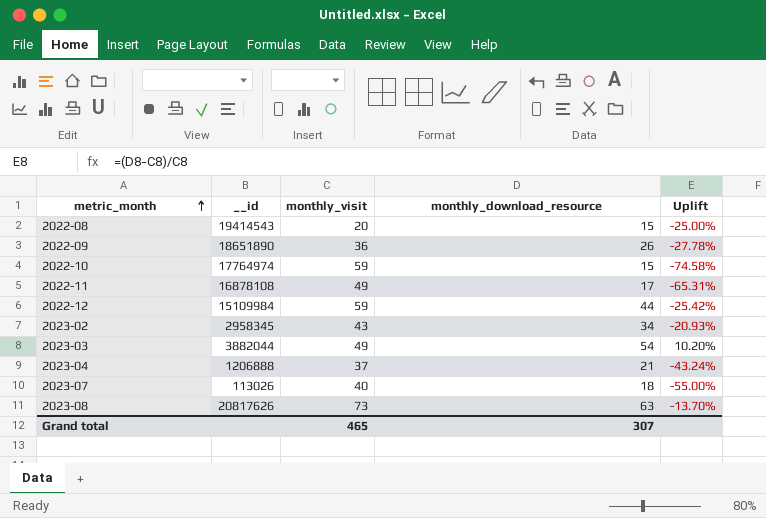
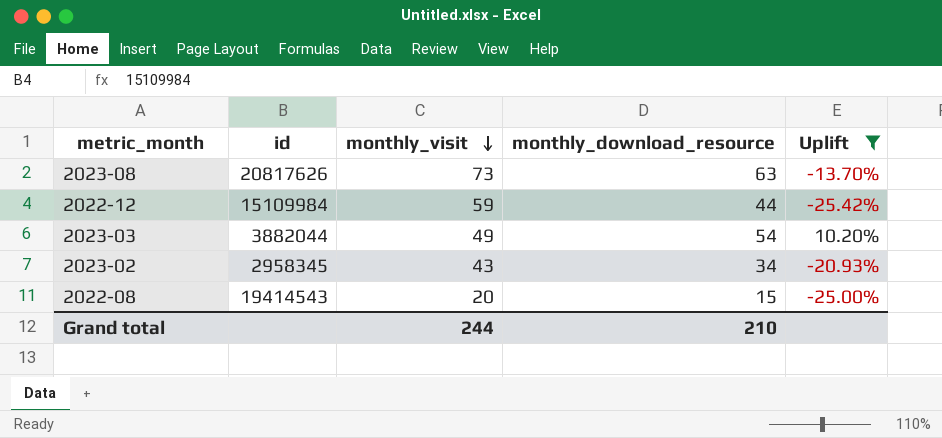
filter: none -> Uplift >= -25.42%
row order: metric_month ascending -> monthly_visit descending
column name: __id -> id
Grand total | monthly_visit: 465 -> 244
Grand total | monthly_download_resource: 307 -> 210

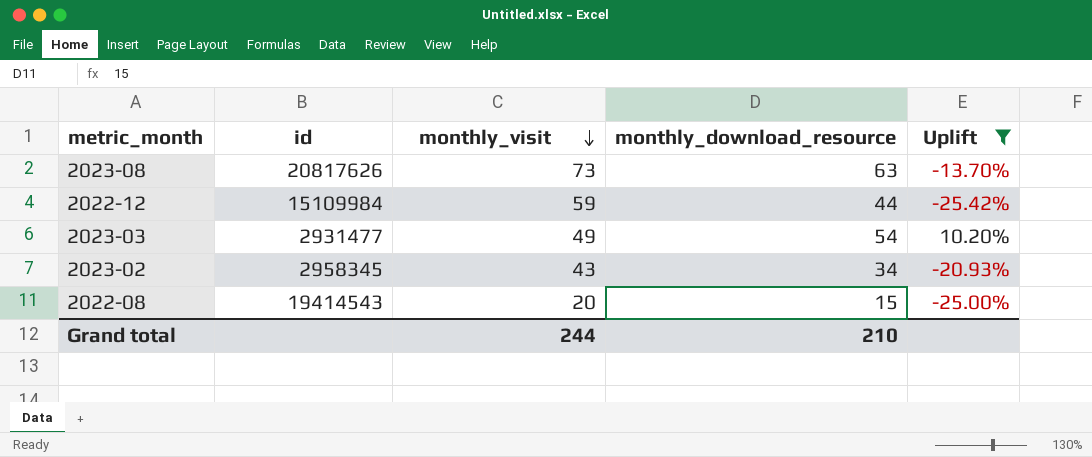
2023-03 | id: 3882044 -> 2931477

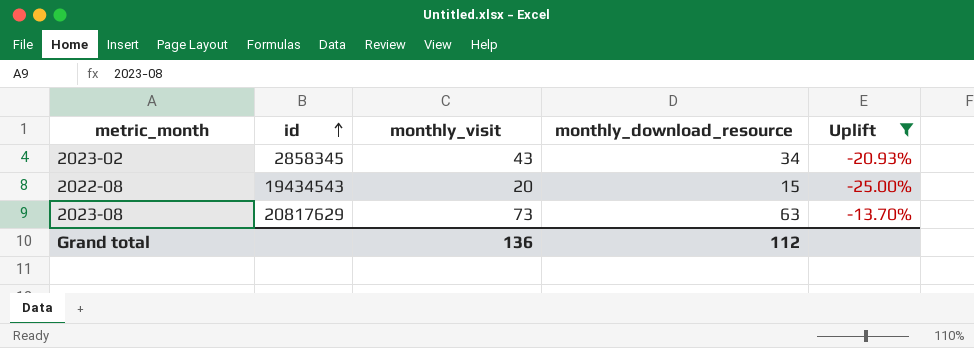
row order: monthly_visit descending -> id ascending
row 2022-12: 15109984 | 59 | 44 | -25.42% -> none
row 2023-03: 2931477 | 49 | 54 | 10.20% -> none
2023-02 | id: 2958345 -> 2858345
2022-08 | id: 19414543 -> 19434543
2023-08 | id: 20817626 -> 20817629
Grand total | monthly_visit: 244 -> 136
Grand total | monthly_download_resource: 210 -> 112

